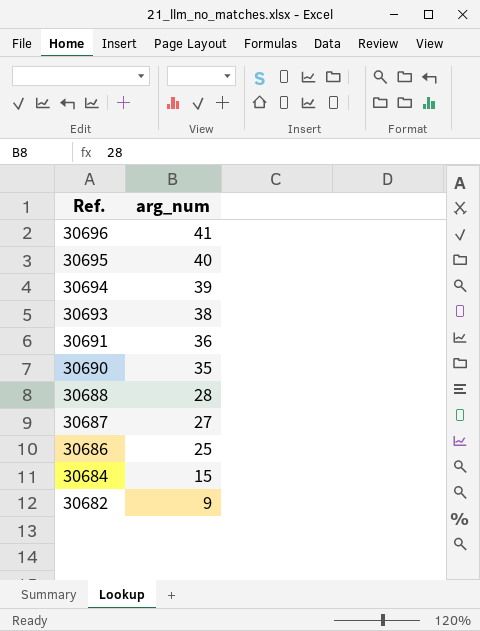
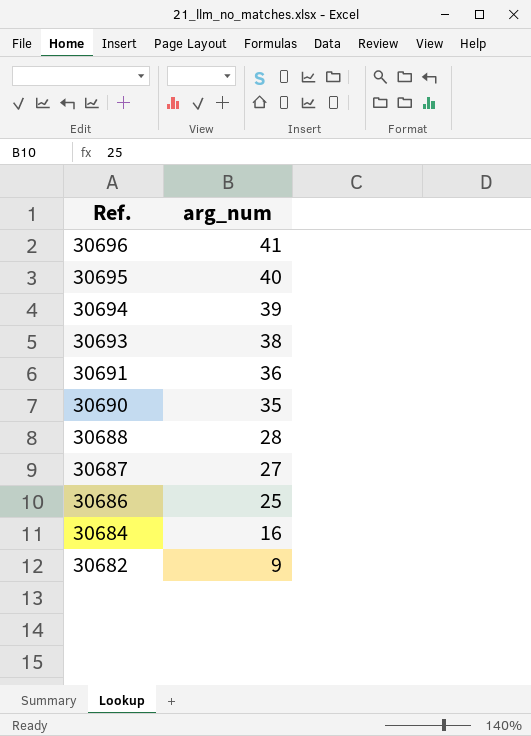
30684 | arg_num: 15 -> 16

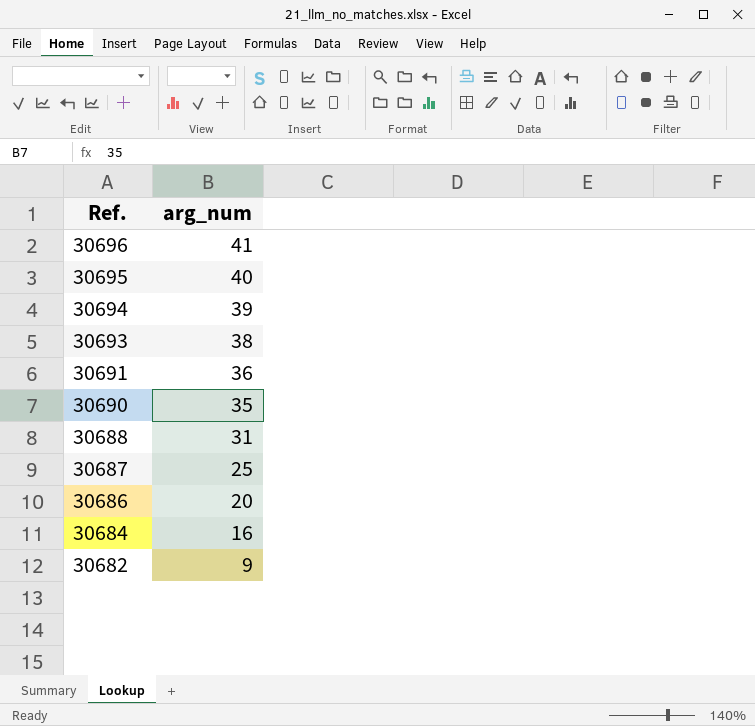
30688 | arg_num: 28 -> 31
30687 | arg_num: 27 -> 25
30686 | arg_num: 25 -> 20

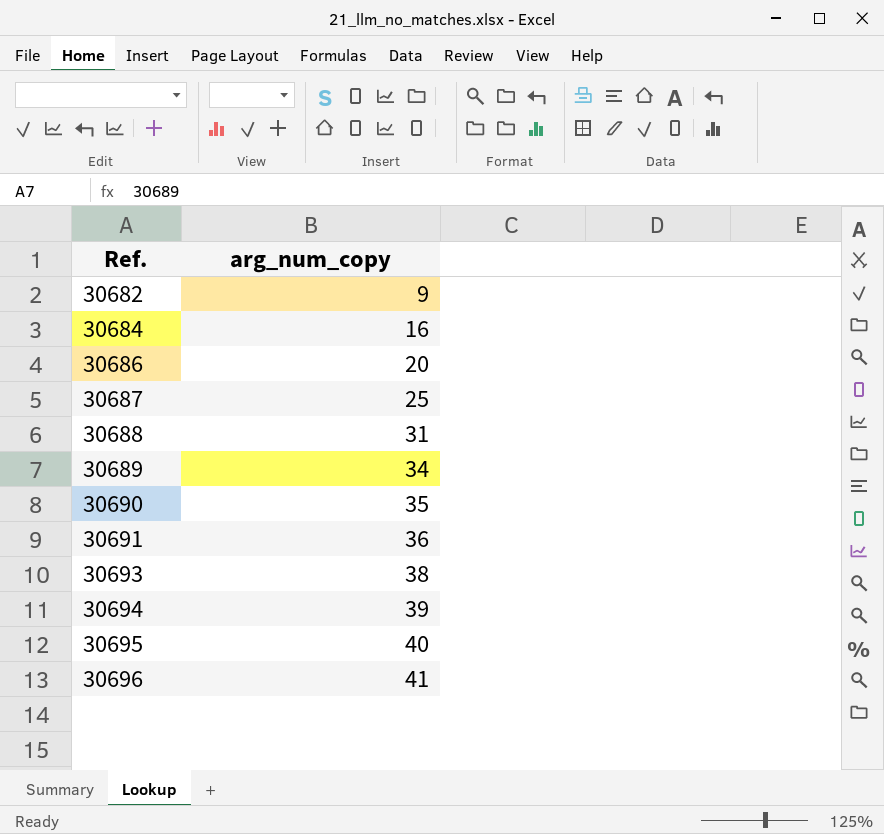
row order: Ref. descending -> Ref. ascending
column name: arg_num -> arg_num_copy
row 30689: none -> 34

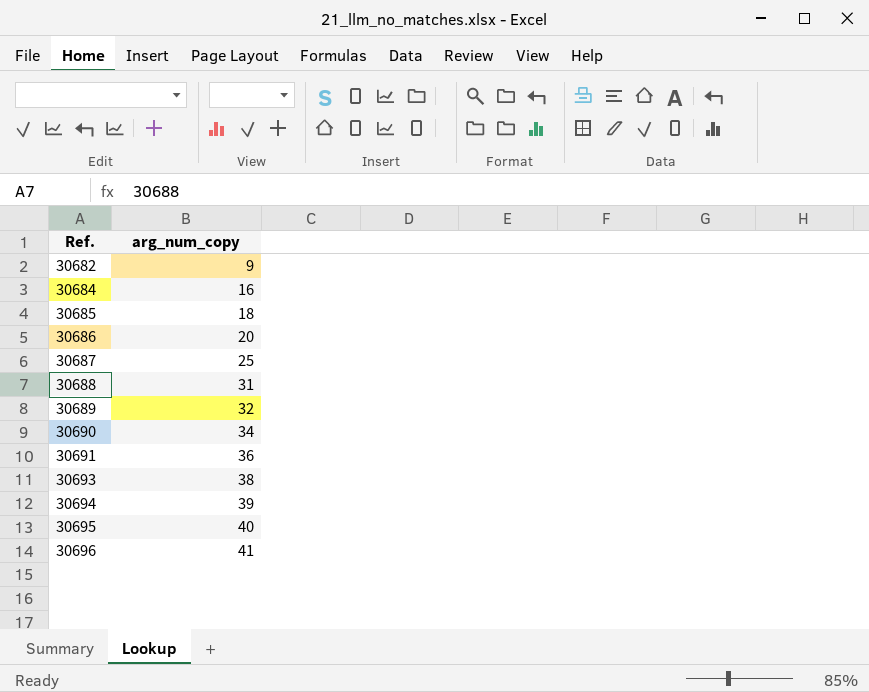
row 30685: none -> 18
30689 | arg_num_copy: 34 -> 32
30690 | arg_num_copy: 35 -> 34

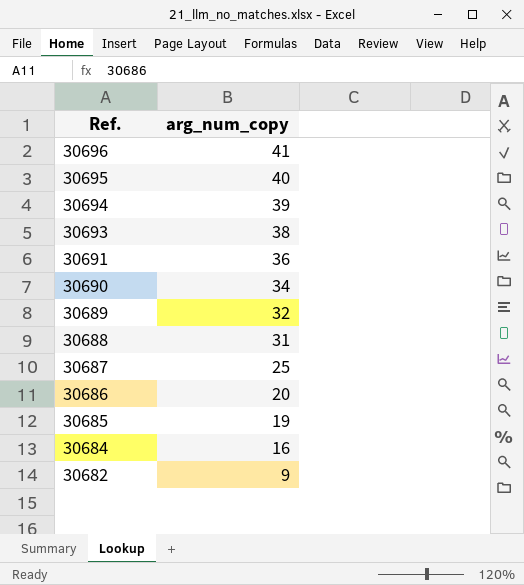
row order: Ref. ascending -> Ref. descending
30685 | arg_num_copy: 18 -> 19

